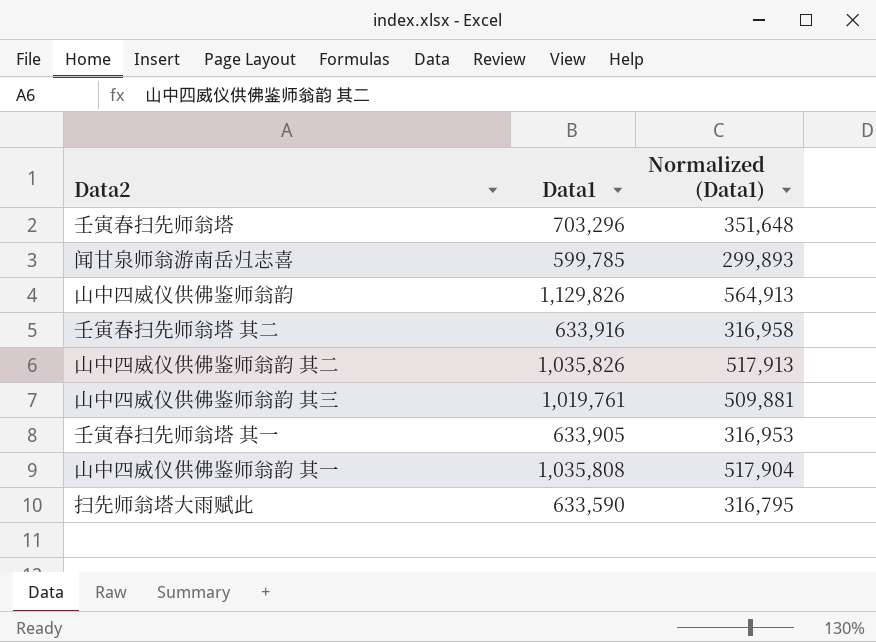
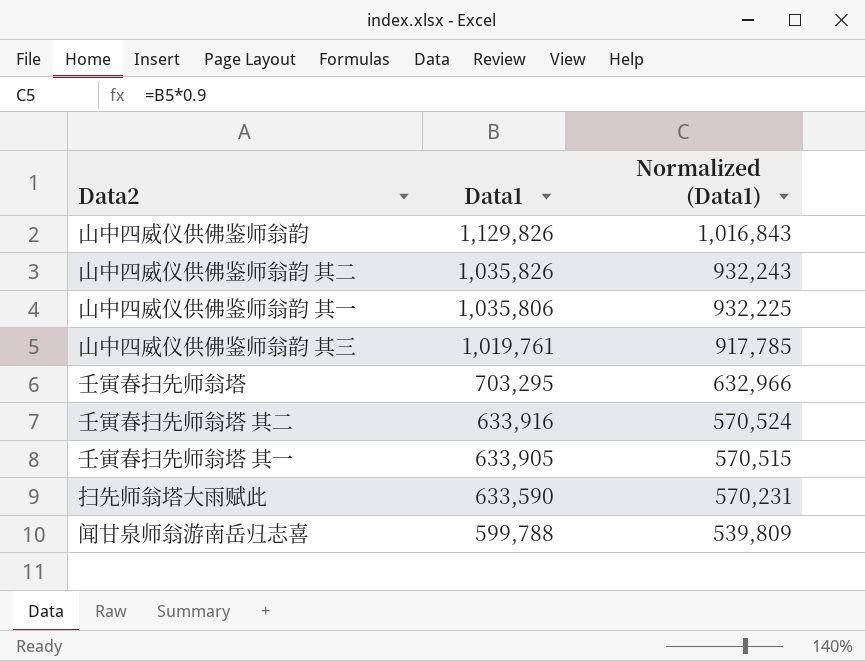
row order: none -> Data1 descending
column Normalized (Data1) | formula: [Data1] * 0.5 -> [Data1] * 0.9
山中四威仪供佛鉴师翁韵 其一 | Data1: 1,035,808 -> 1,035,806
壬寅春扫先师翁塔 | Data1: 703,296 -> 703,295
闻甘泉师翁游南岳归志喜 | Data1: 599,785 -> 599,788

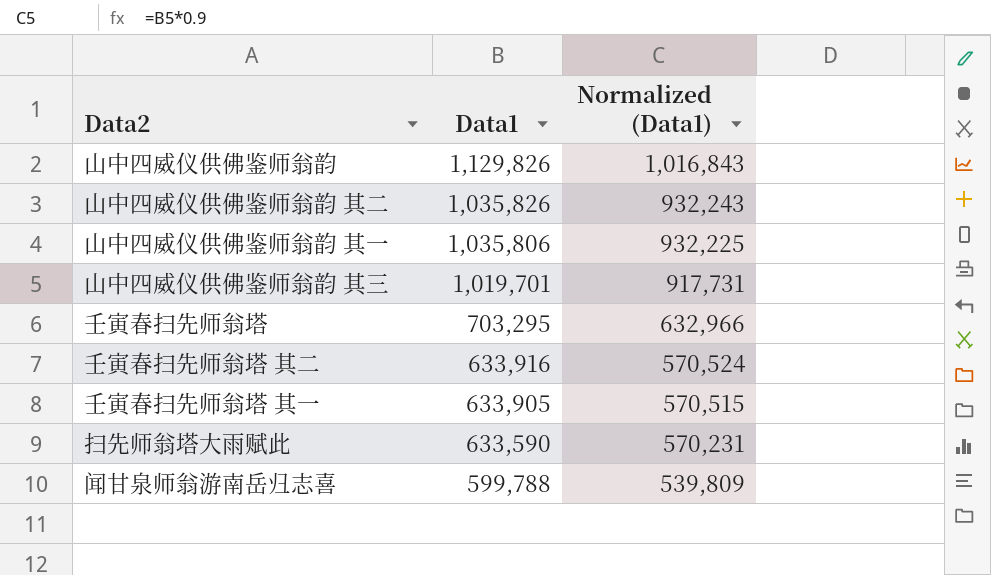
山中四威仪供佛鉴师翁韵 其三 | Data1: 1,019,761 -> 1,019,701
山中四威仪供佛鉴师翁韵 其三 | Normalized (Data1): 917,785 -> 917,731

